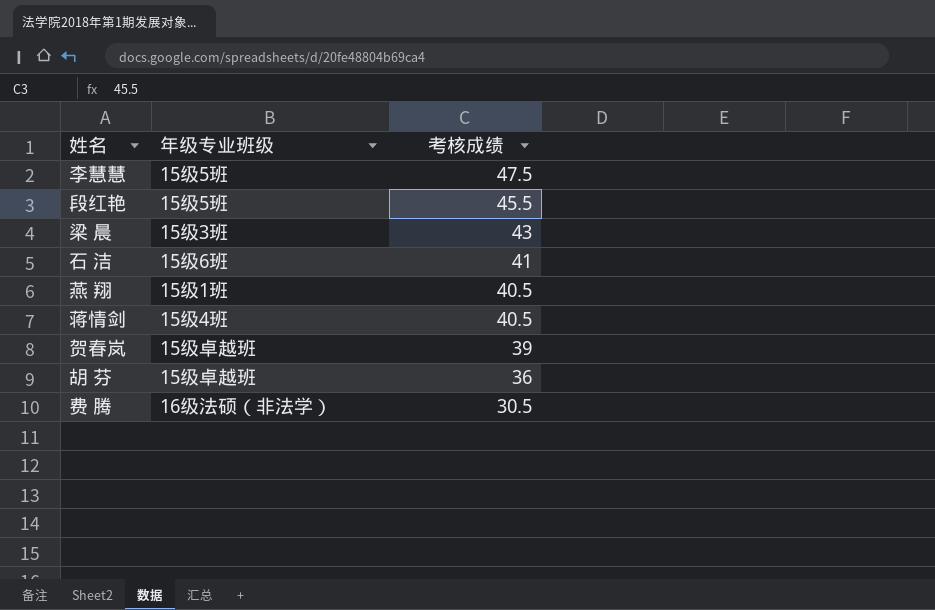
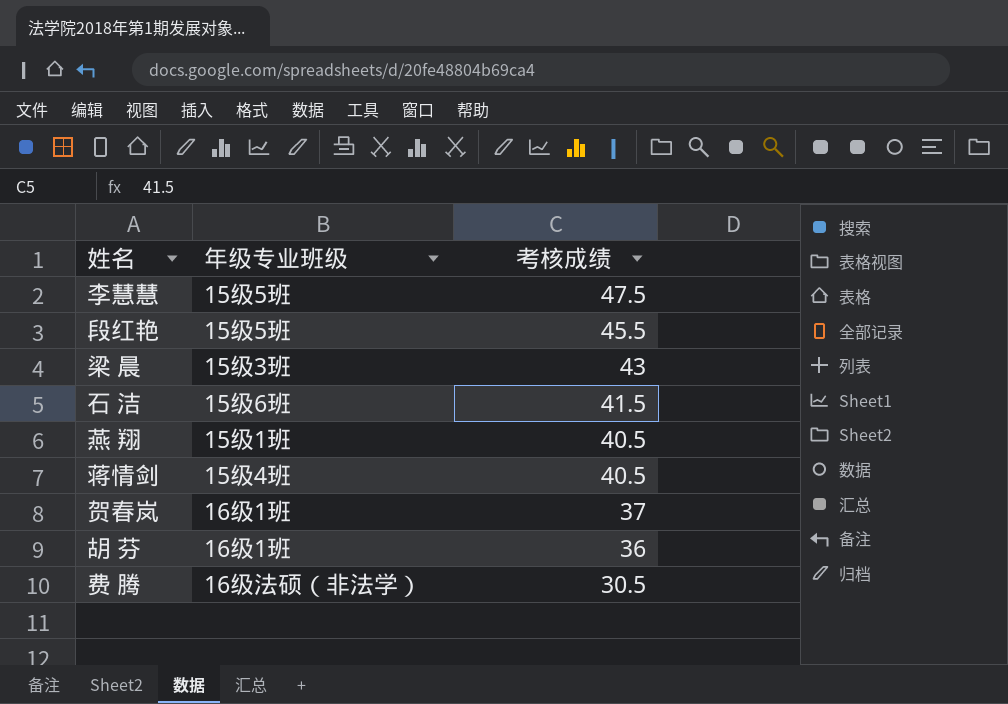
石 洁 | 考核成绩: 41 -> 41.5
贺春岚 | 年级专业班级: 15级卓越班 -> 16级1班
贺春岚 | 考核成绩: 39 -> 37
胡 芬 | 年级专业班级: 15级卓越班 -> 16级1班

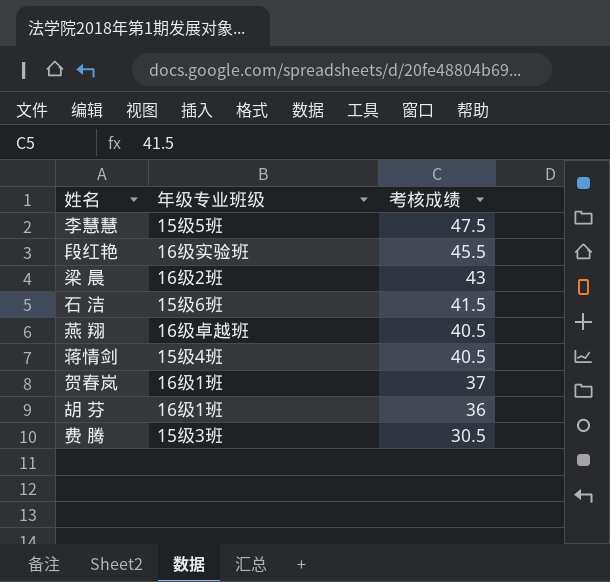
段红艳 | 年级专业班级: 15级5班 -> 16级实验班
梁 晨 | 年级专业班级: 15级3班 -> 16级2班
燕 翔 | 年级专业班级: 15级1班 -> 16级卓越班
费 腾 | 年级专业班级: 16级法硕（非法学） -> 15级3班

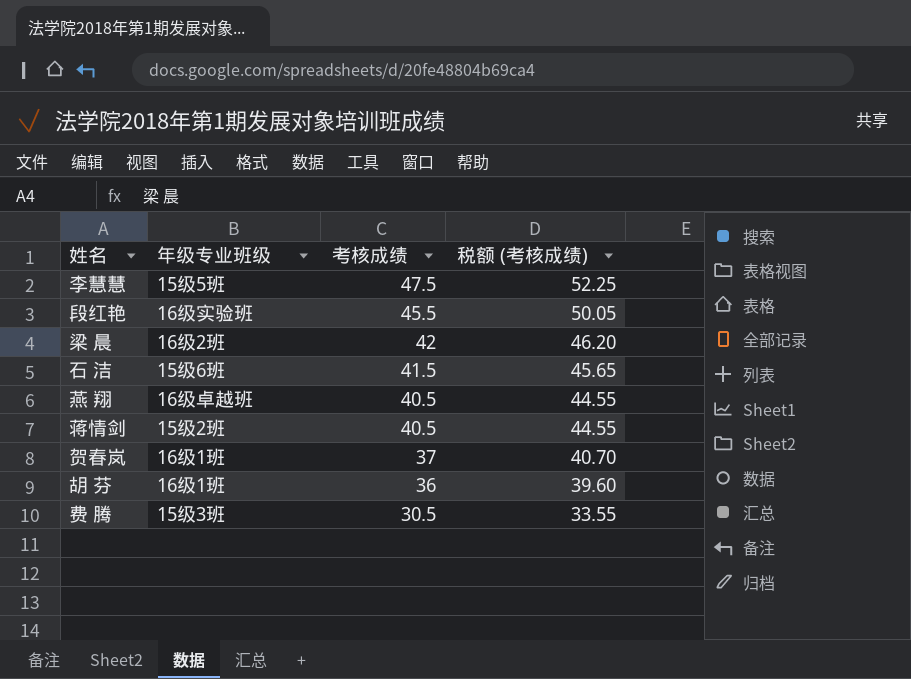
column 税额 (考核成绩) | formula: none -> [考核成绩] * 1.1
梁 晨 | 考核成绩: 43 -> 42
蒋情剑 | 年级专业班级: 15级4班 -> 15级2班

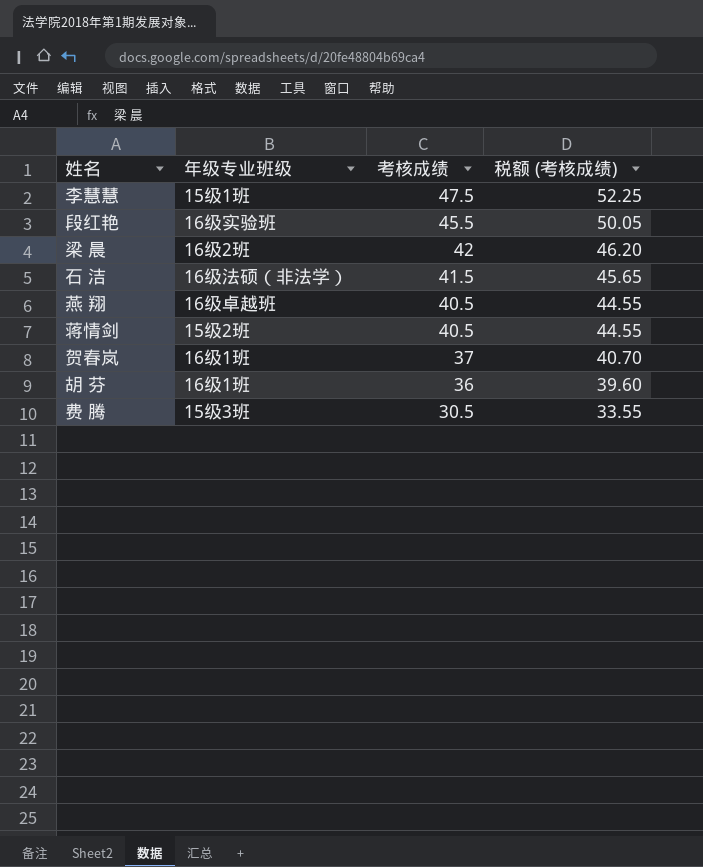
李慧慧 | 年级专业班级: 15级5班 -> 15级1班
石 洁 | 年级专业班级: 15级6班 -> 16级法硕（非法学）

